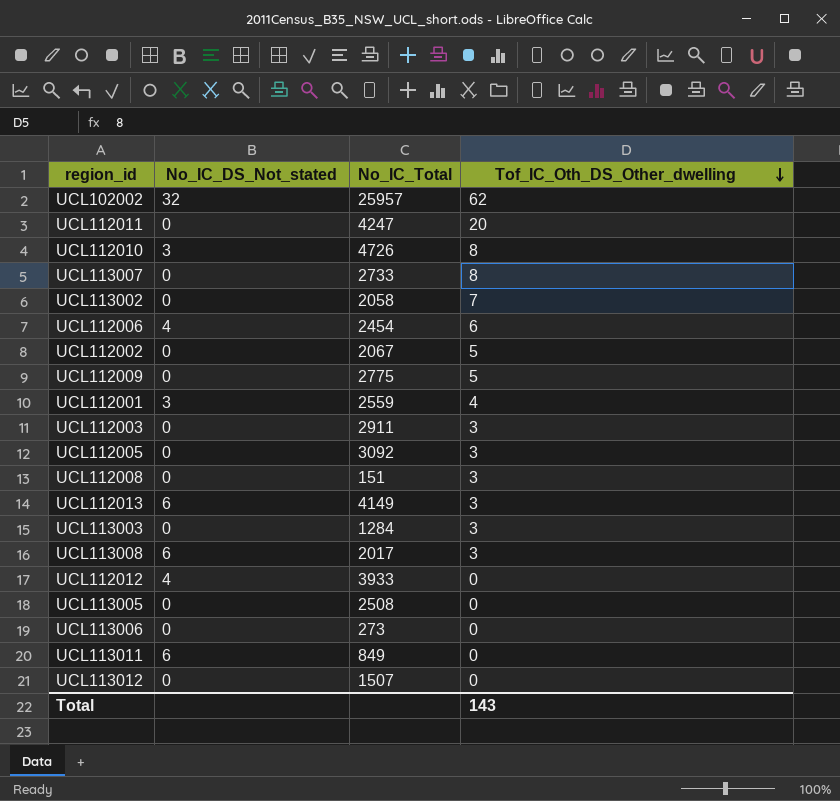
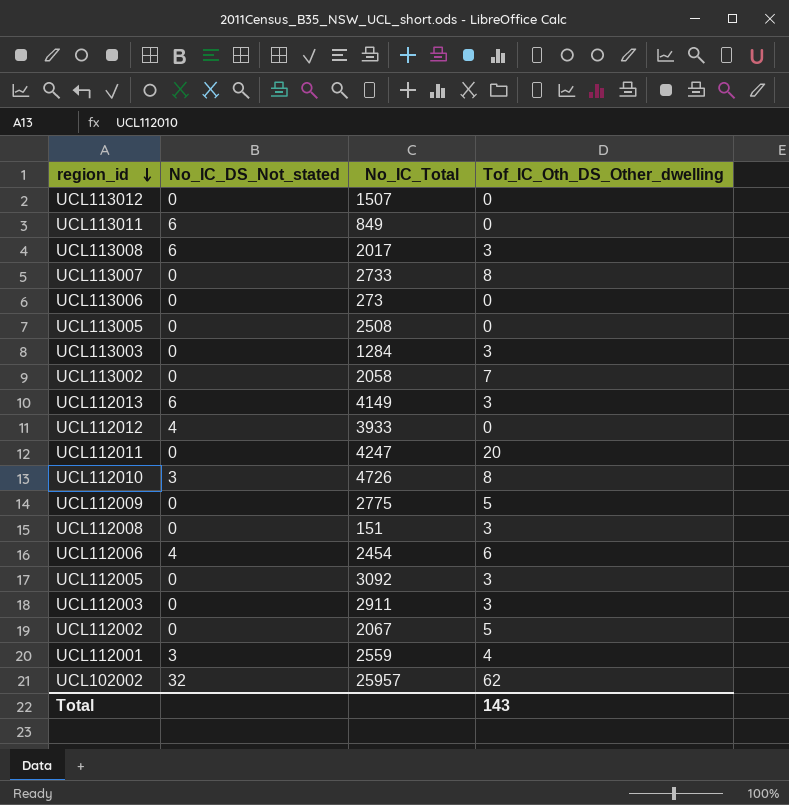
row order: Tof_IC_Oth_DS_Other_dwelling descending -> region_id descending

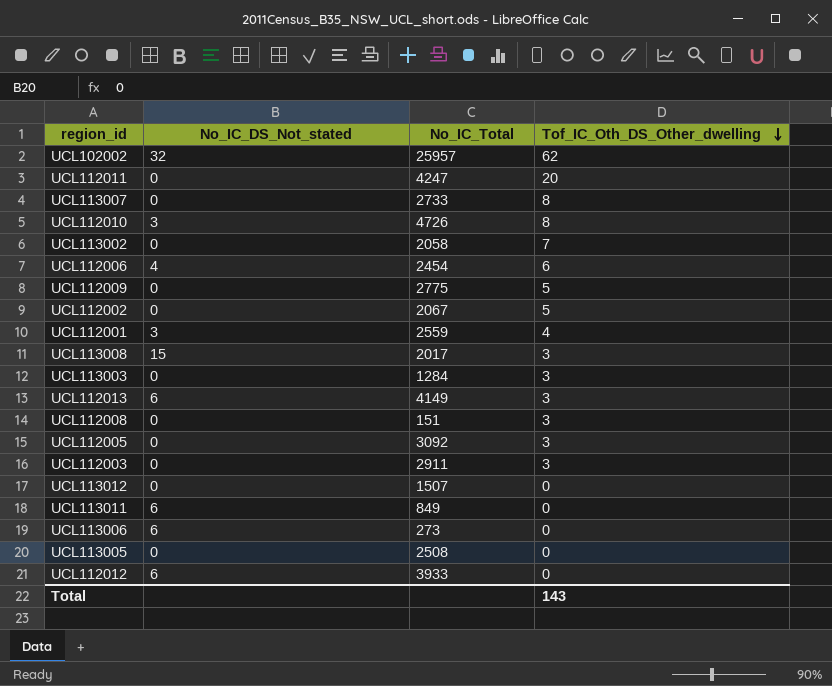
row order: region_id descending -> Tof_IC_Oth_DS_Other_dwelling descending
UCL113008 | No_IC_DS_Not_stated: 6 -> 15
UCL113006 | No_IC_DS_Not_stated: 0 -> 6
UCL112012 | No_IC_DS_Not_stated: 4 -> 6

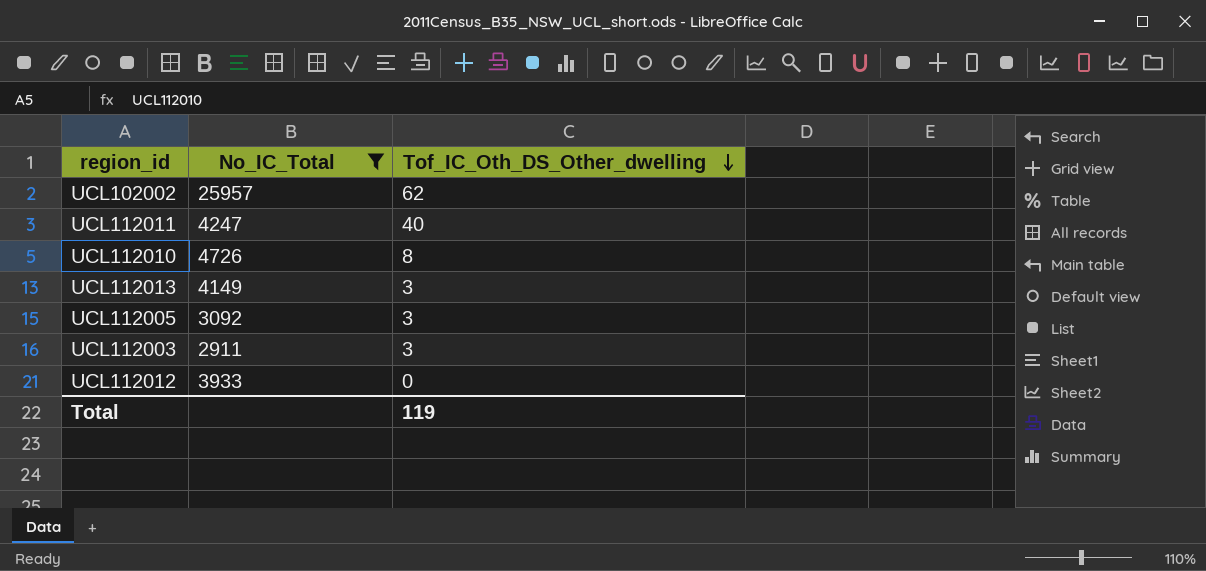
filter: none -> No_IC_Total >= 2911
column No_IC_DS_Not_stated | position: 2 -> none
UCL112011 | Tof_IC_Oth_DS_Other_dwelling: 20 -> 40
Total | Tof_IC_Oth_DS_Other_dwelling: 143 -> 119

